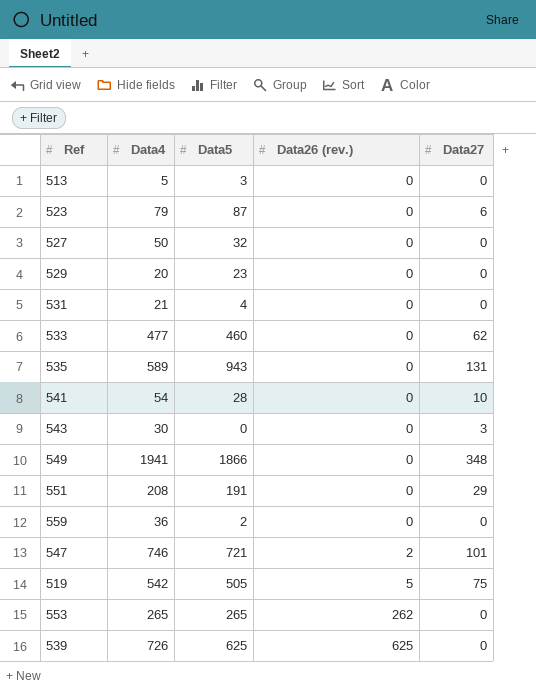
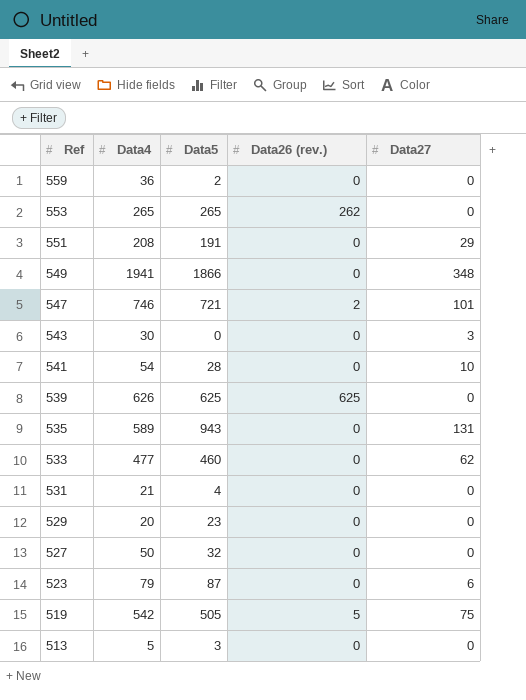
row order: Data26 (rev.) ascending -> Ref descending
539 | Data4: 726 -> 626

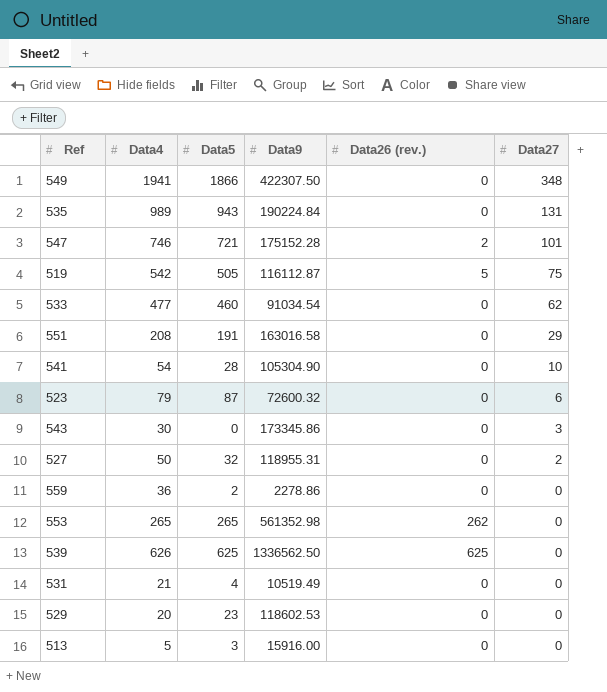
row order: Ref descending -> Data27 descending
column Data9 | position: none -> 4
535 | Data4: 589 -> 989
527 | Data27: 0 -> 2

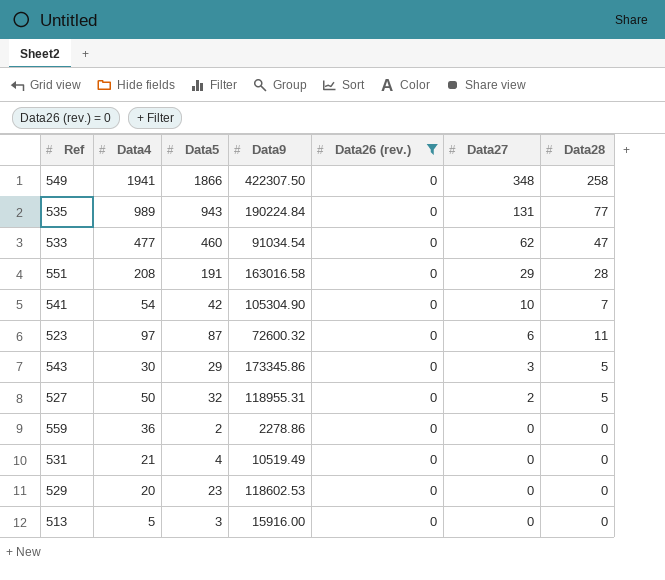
filter: none -> Data26 (rev.) = 0
column Data28 | position: none -> 7
541 | Data5: 28 -> 42
523 | Data4: 79 -> 97
543 | Data5: 0 -> 29

